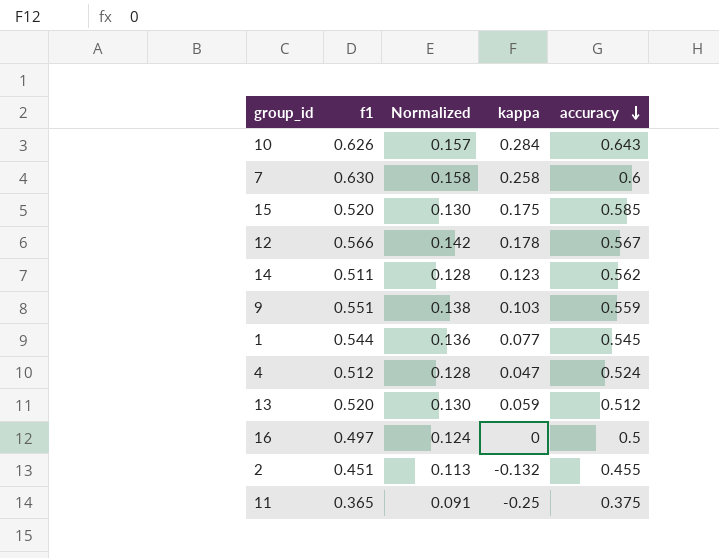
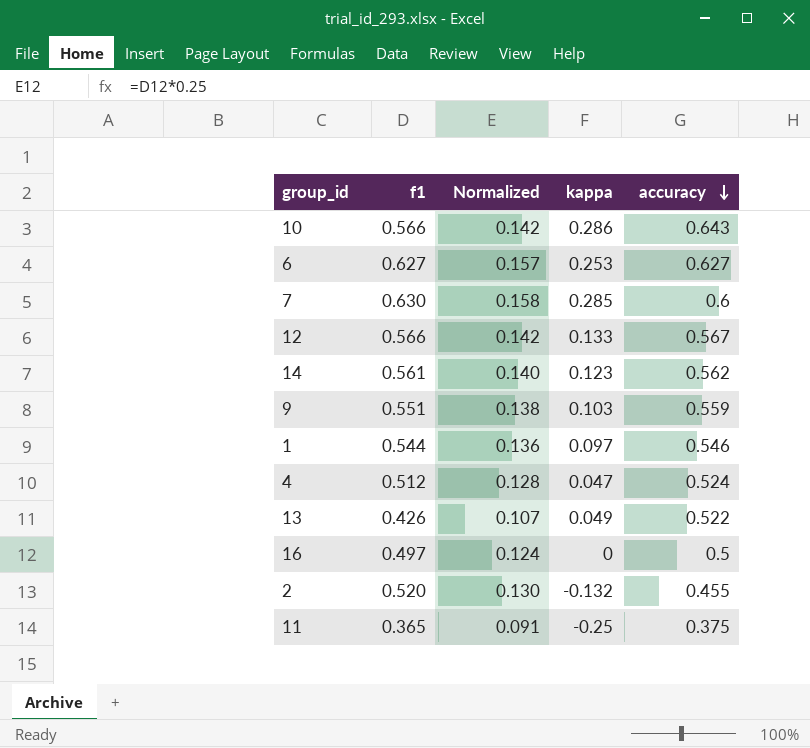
row 15: 0.520 | 0.130 | 0.175 | 0.585 -> none
10 | f1: 0.626 -> 0.566
10 | Normalized: 0.157 -> 0.142
10 | kappa: 0.284 -> 0.286
row 6: none -> 0.627 | 0.157 | 0.253 | 0.627
7 | kappa: 0.258 -> 0.285
12 | kappa: 0.178 -> 0.133
14 | f1: 0.511 -> 0.561
14 | Normalized: 0.128 -> 0.140
1 | kappa: 0.077 -> 0.097
1 | accuracy: 0.545 -> 0.546
13 | f1: 0.520 -> 0.426
13 | Normalized: 0.130 -> 0.107
13 | kappa: 0.059 -> 0.049
13 | accuracy: 0.512 -> 0.522
2 | f1: 0.451 -> 0.520
2 | Normalized: 0.113 -> 0.130

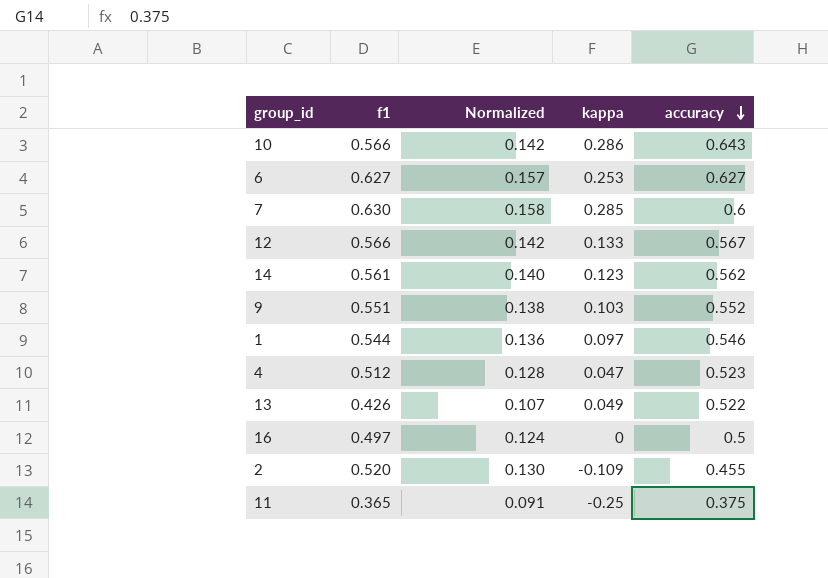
9 | accuracy: 0.559 -> 0.552
4 | accuracy: 0.524 -> 0.523
2 | kappa: -0.132 -> -0.109

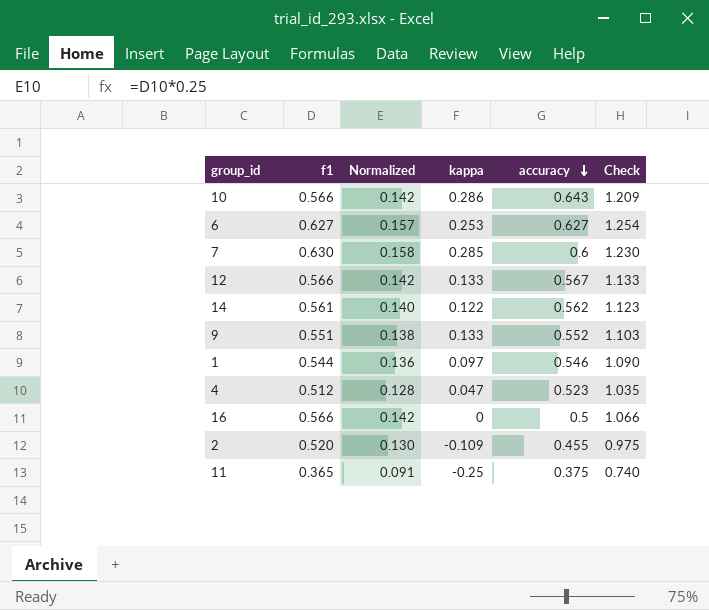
column Check | formula: none -> [f1] + [accuracy]
row 13: 0.426 | 0.107 | 0.049 | 0.522 -> none
14 | kappa: 0.123 -> 0.122
9 | kappa: 0.103 -> 0.133
16 | f1: 0.497 -> 0.566
16 | Normalized: 0.124 -> 0.142

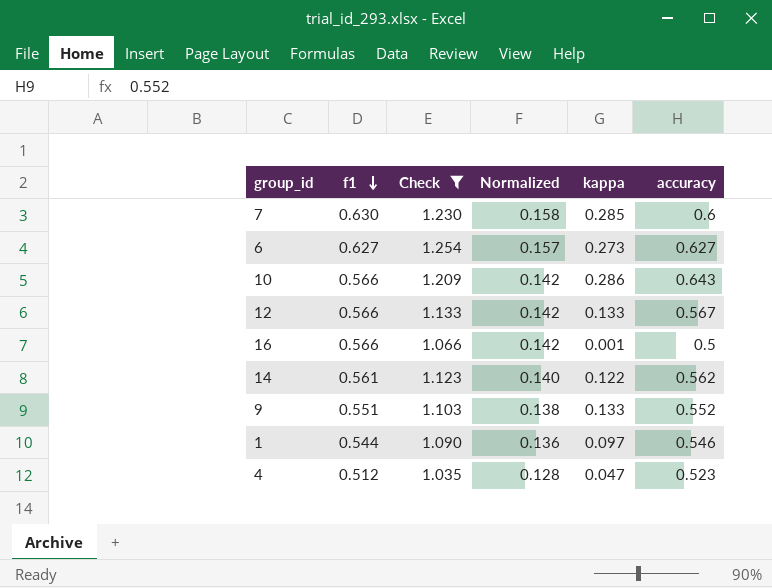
filter: none -> Check >= 1.035
row order: accuracy descending -> f1 descending
column Check | position: 6 -> 3
6 | kappa: 0.253 -> 0.273
16 | kappa: 0 -> 0.001

